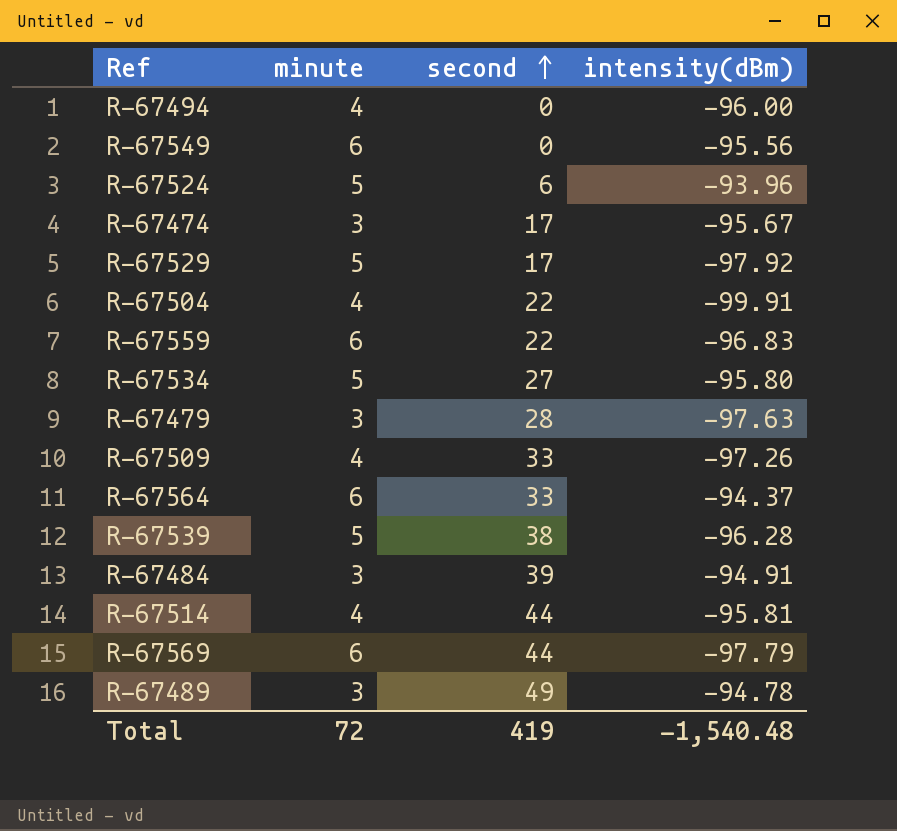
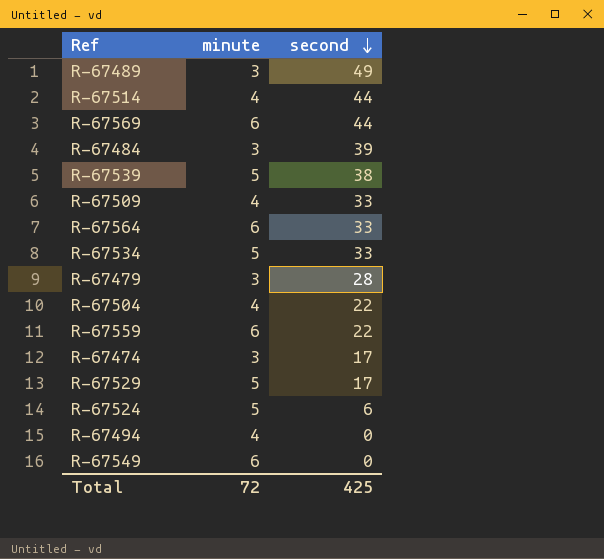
row order: second ascending -> second descending
column intensity(dBm) | position: 4 -> none
R-67534 | second: 27 -> 33
Total | second: 419 -> 425

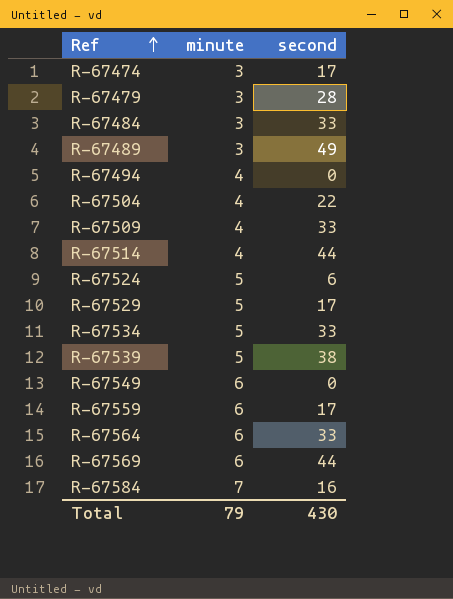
row order: second descending -> Ref ascending
R-67484 | second: 39 -> 33
R-67559 | second: 22 -> 17
row R-67584: none -> 7 | 16
Total | minute: 72 -> 79
Total | second: 425 -> 430

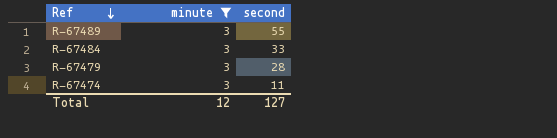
filter: none -> minute = 3
row order: Ref ascending -> Ref descending
R-67489 | second: 49 -> 55
R-67474 | second: 17 -> 11
Total | minute: 79 -> 12
Total | second: 430 -> 127

